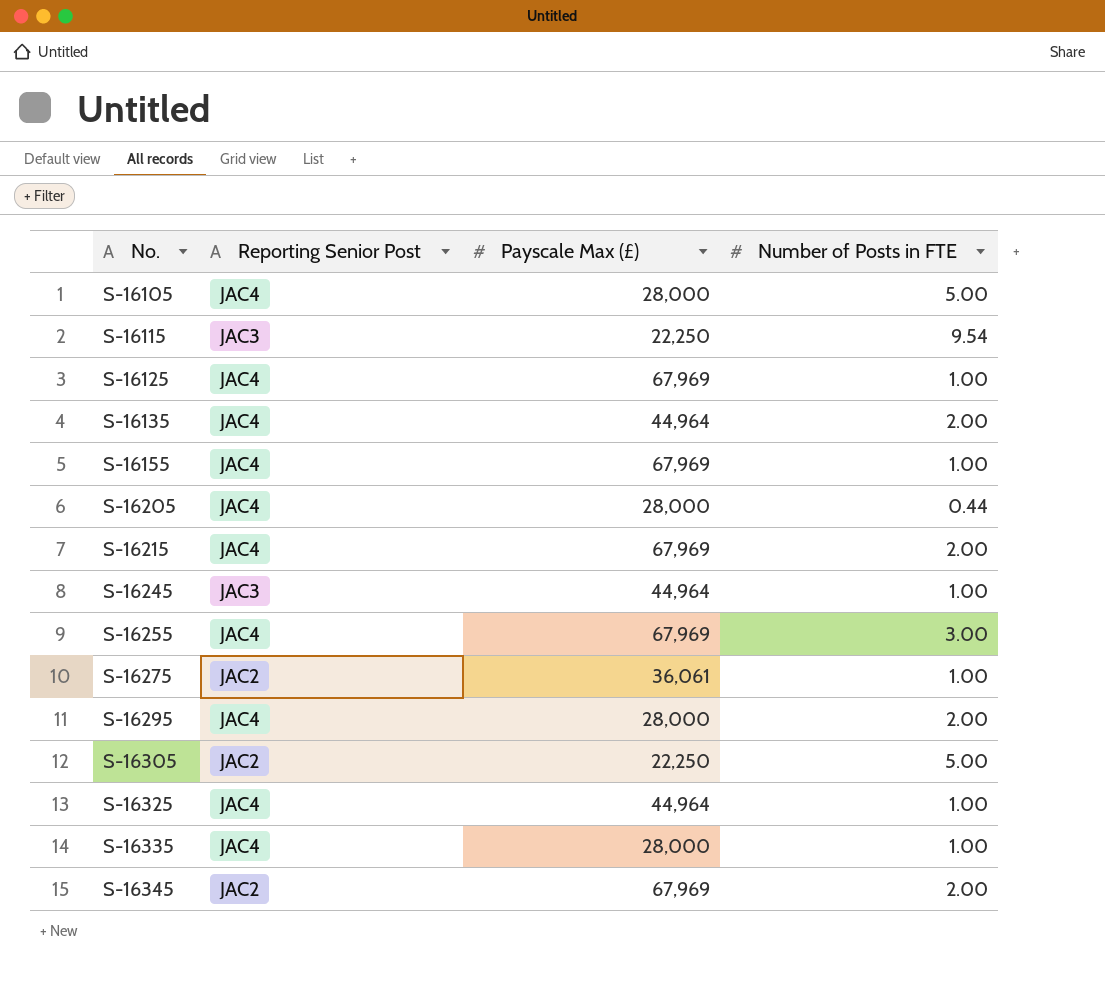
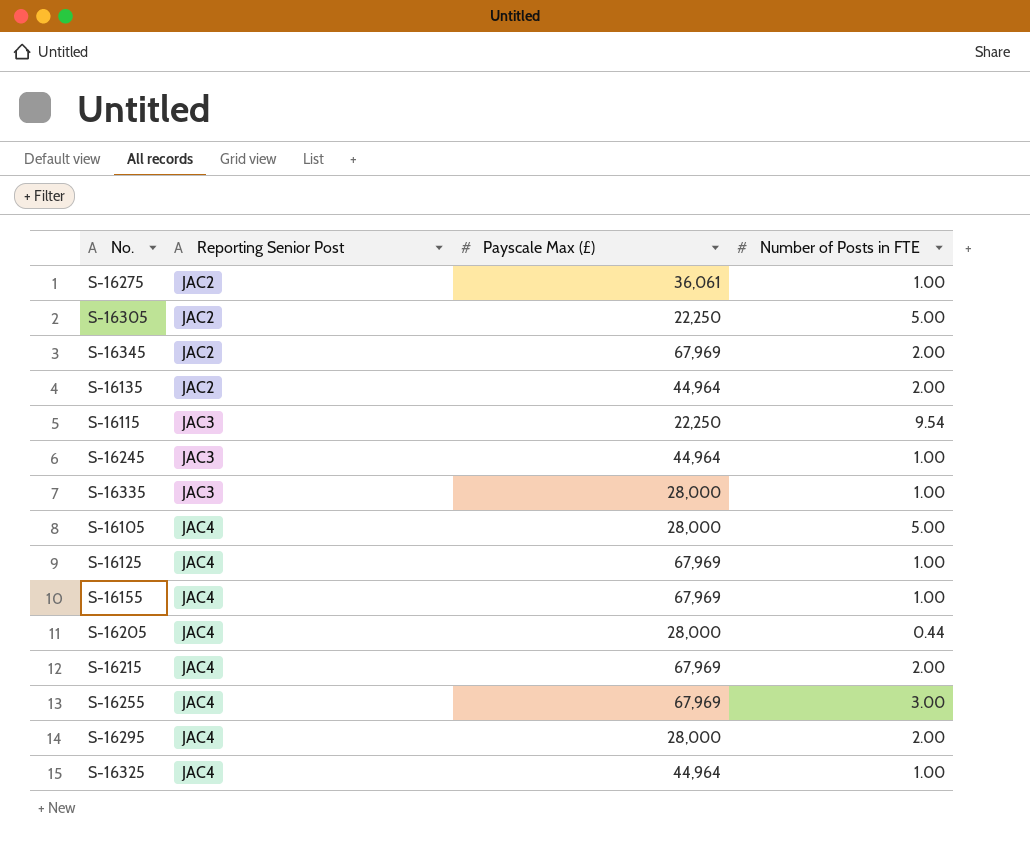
row order: No. ascending -> Reporting Senior Post ascending
S-16135 | Reporting Senior Post: JAC4 -> JAC2
S-16335 | Reporting Senior Post: JAC4 -> JAC3

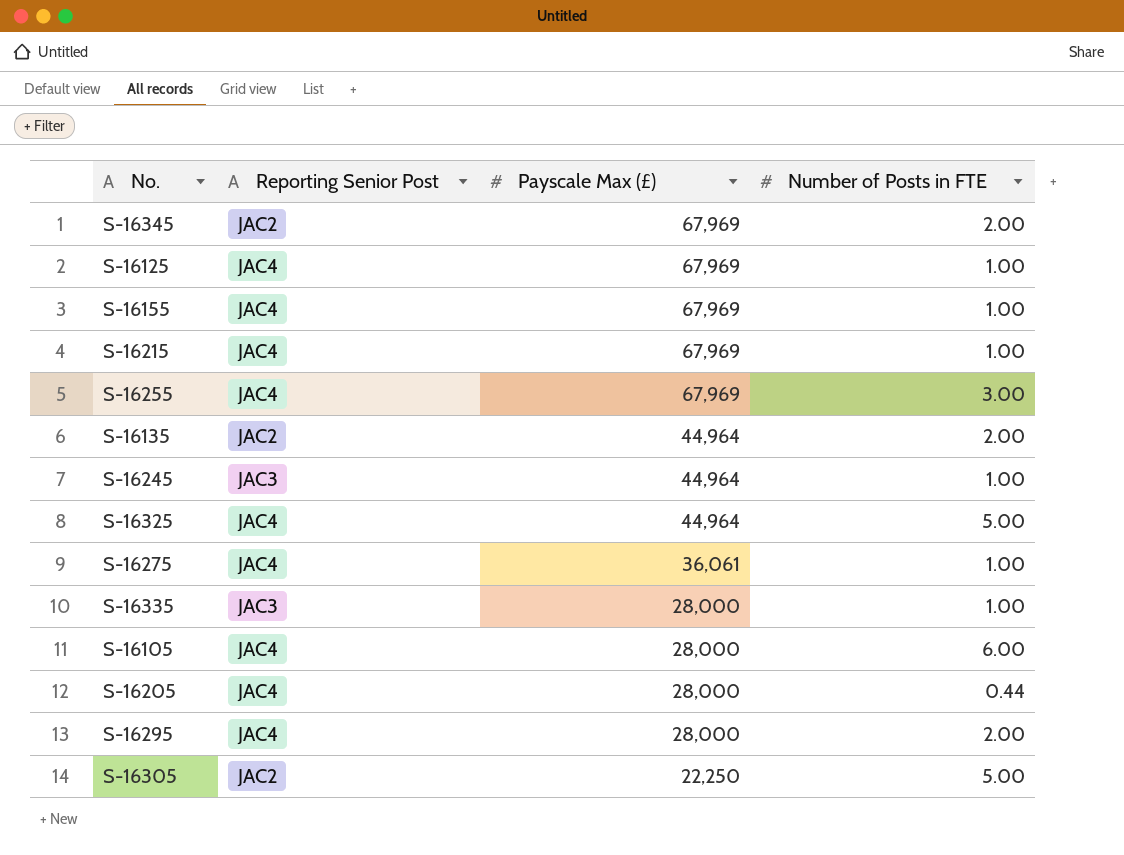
row order: Reporting Senior Post ascending -> Payscale Max (£) descending
row S-16115: JAC3 | 22,250 | 9.54 -> none
S-16215 | Number of Posts in FTE: 2.00 -> 1.00
S-16325 | Number of Posts in FTE: 1.00 -> 5.00
S-16275 | Reporting Senior Post: JAC2 -> JAC4
S-16105 | Number of Posts in FTE: 5.00 -> 6.00

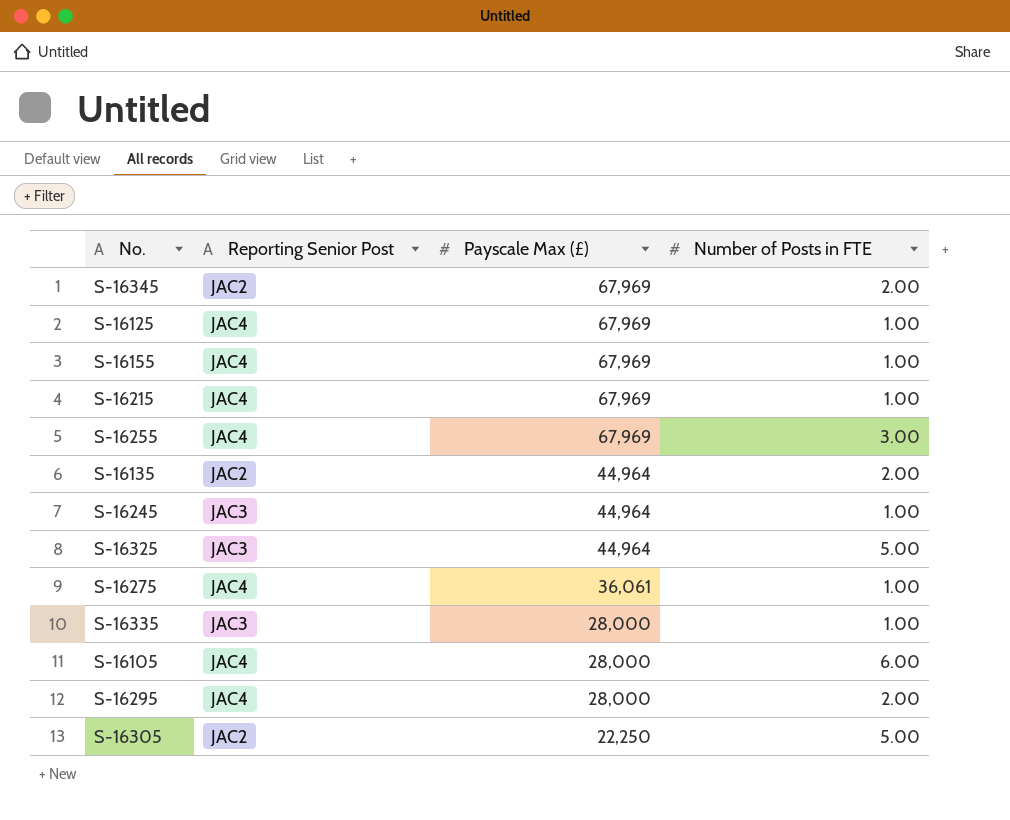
row S-16205: JAC4 | 28,000 | 0.44 -> none
S-16325 | Reporting Senior Post: JAC4 -> JAC3

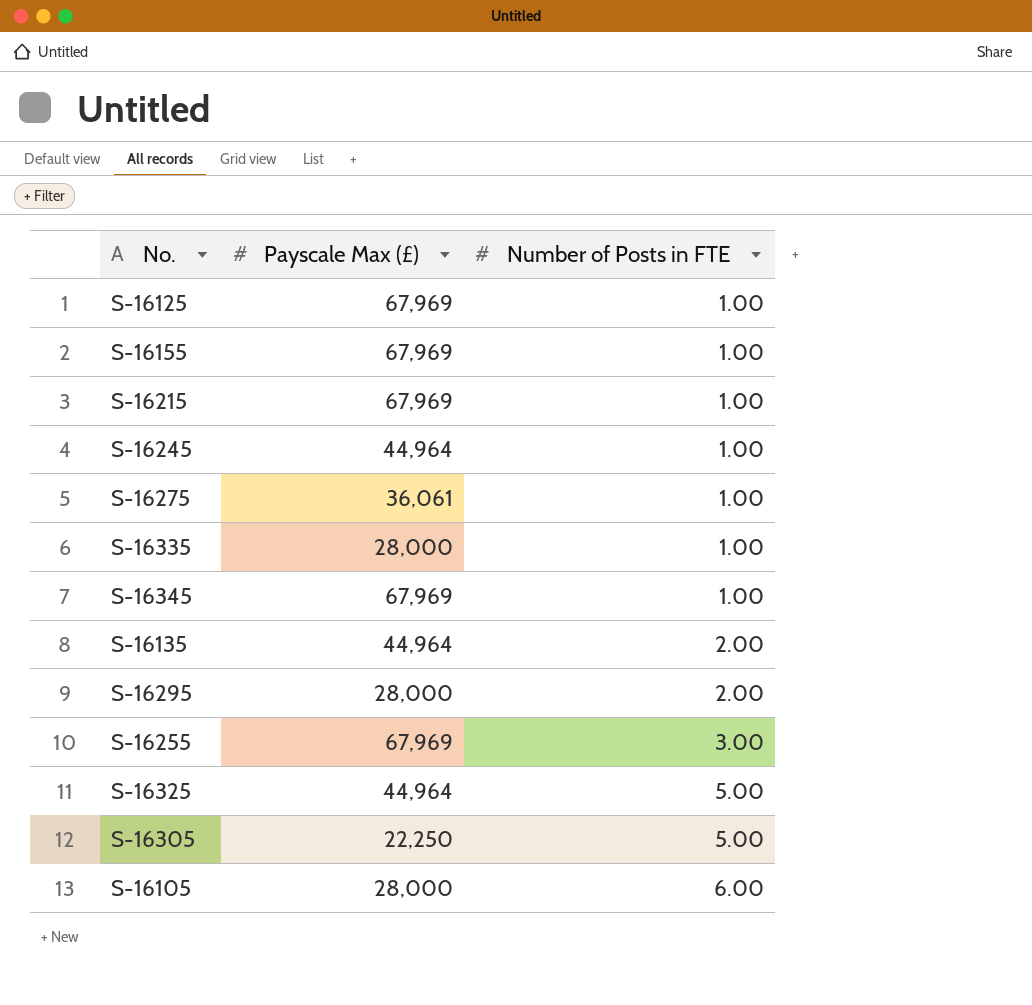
row order: Payscale Max (£) descending -> Number of Posts in FTE ascending
column Reporting Senior Post | position: 2 -> none
S-16345 | Number of Posts in FTE: 2.00 -> 1.00

